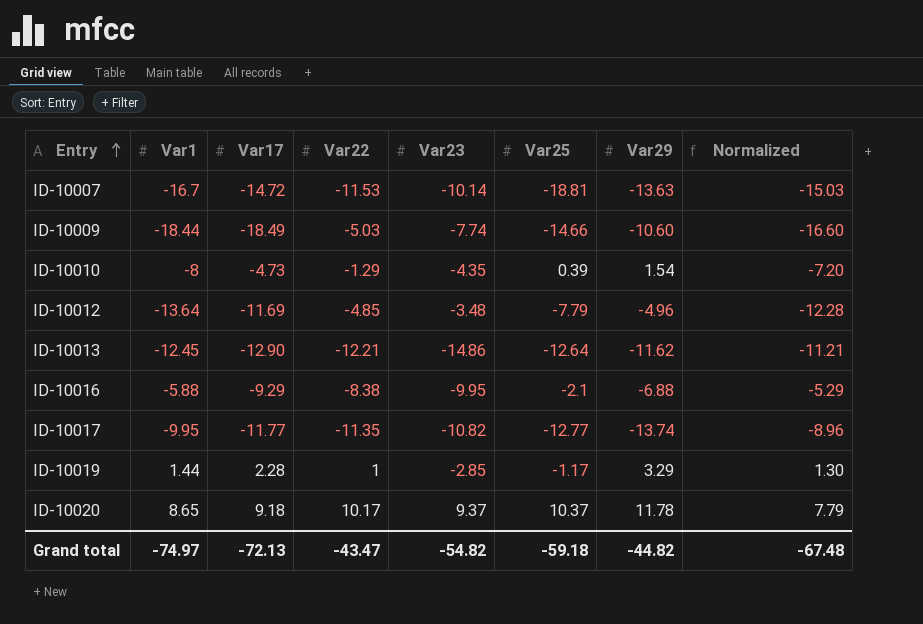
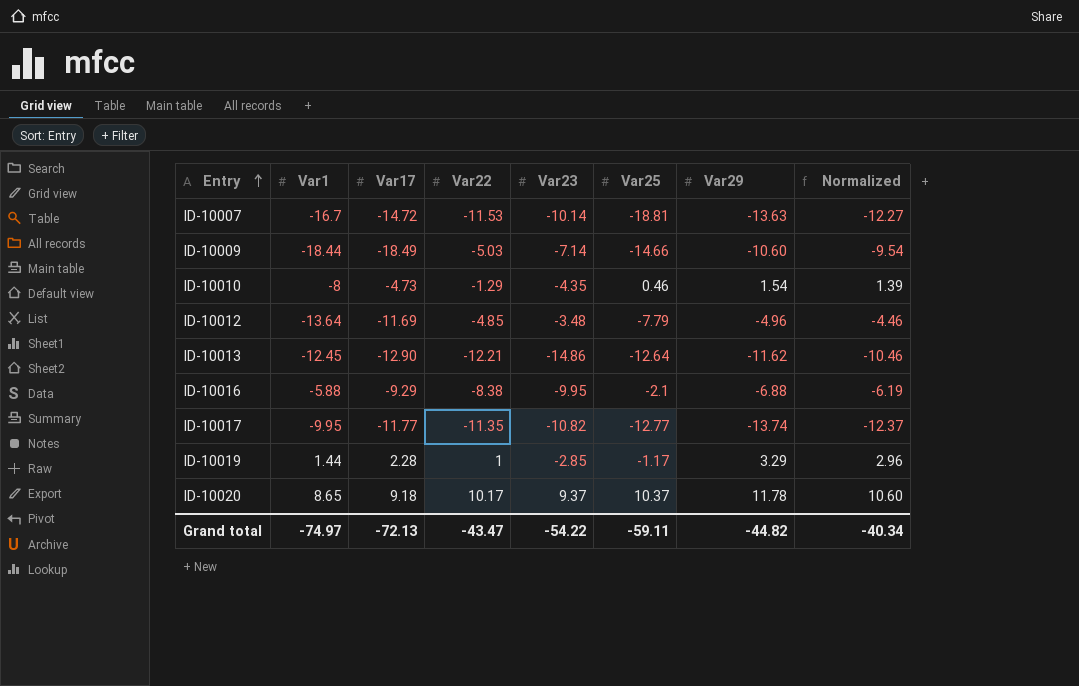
column Normalized | formula: [Var1] * 0.9 -> [Var29] * 0.9
ID-10009 | Var23: -7.74 -> -7.14
ID-10010 | Var25: 0.39 -> 0.46
Grand total | Var23: -54.82 -> -54.22
Grand total | Var25: -59.18 -> -59.11
Grand total | Normalized: -67.48 -> -40.34

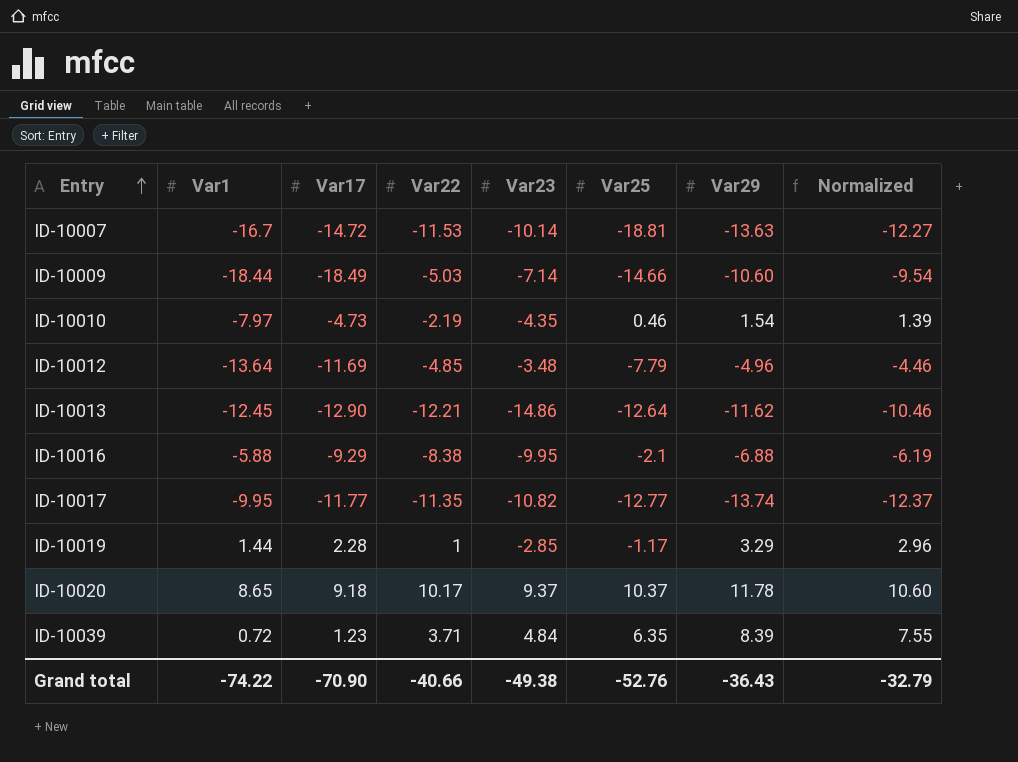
ID-10010 | Var1: -8 -> -7.97
ID-10010 | Var22: -1.29 -> -2.19
row ID-10039: none -> 0.72 | 1.23 | 3.71 | 4.84 | 6.35 | 8.39 | 7.55
Grand total | Var1: -74.97 -> -74.22
Grand total | Var17: -72.13 -> -70.90
Grand total | Var22: -43.47 -> -40.66
Grand total | Var23: -54.22 -> -49.38
Grand total | Var25: -59.11 -> -52.76
Grand total | Var29: -44.82 -> -36.43
Grand total | Normalized: -40.34 -> -32.79

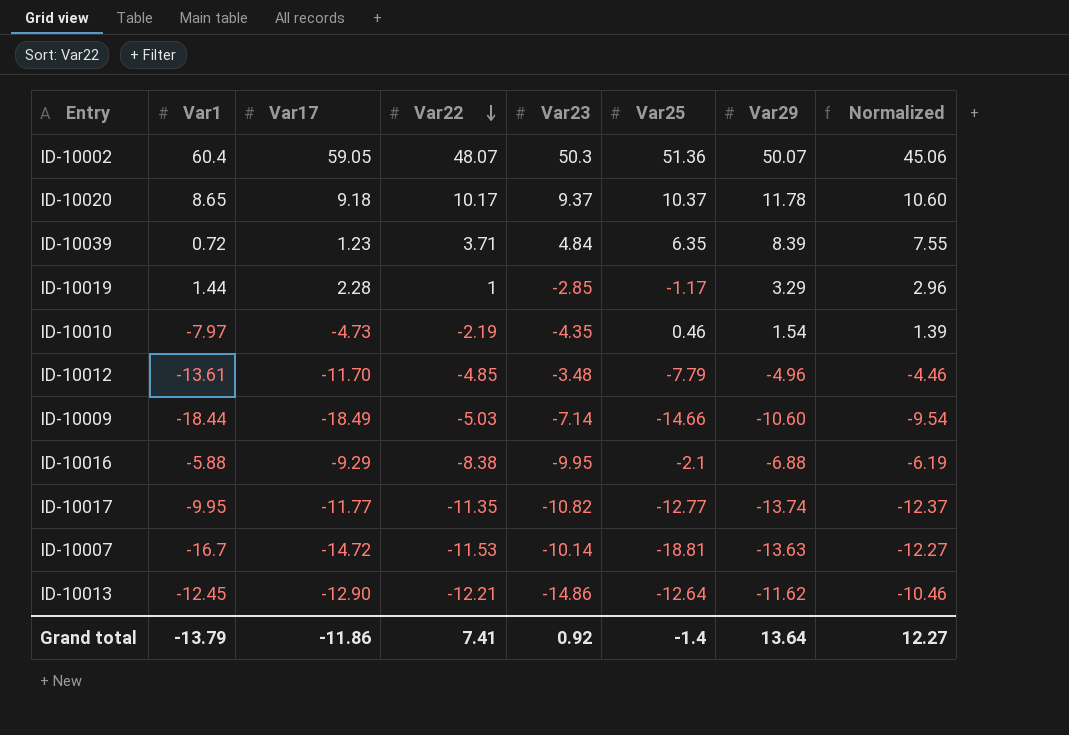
row order: Entry ascending -> Var22 descending
row ID-10002: none -> 60.4 | 59.05 | 48.07 | 50.3 | 51.36 | 50.07 | 45.06
ID-10012 | Var1: -13.64 -> -13.61
ID-10012 | Var17: -11.69 -> -11.70
Grand total | Var1: -74.22 -> -13.79
Grand total | Var17: -70.90 -> -11.86
Grand total | Var22: -40.66 -> 7.41
Grand total | Var23: -49.38 -> 0.92
Grand total | Var25: -52.76 -> -1.4
Grand total | Var29: -36.43 -> 13.64
Grand total | Normalized: -32.79 -> 12.27

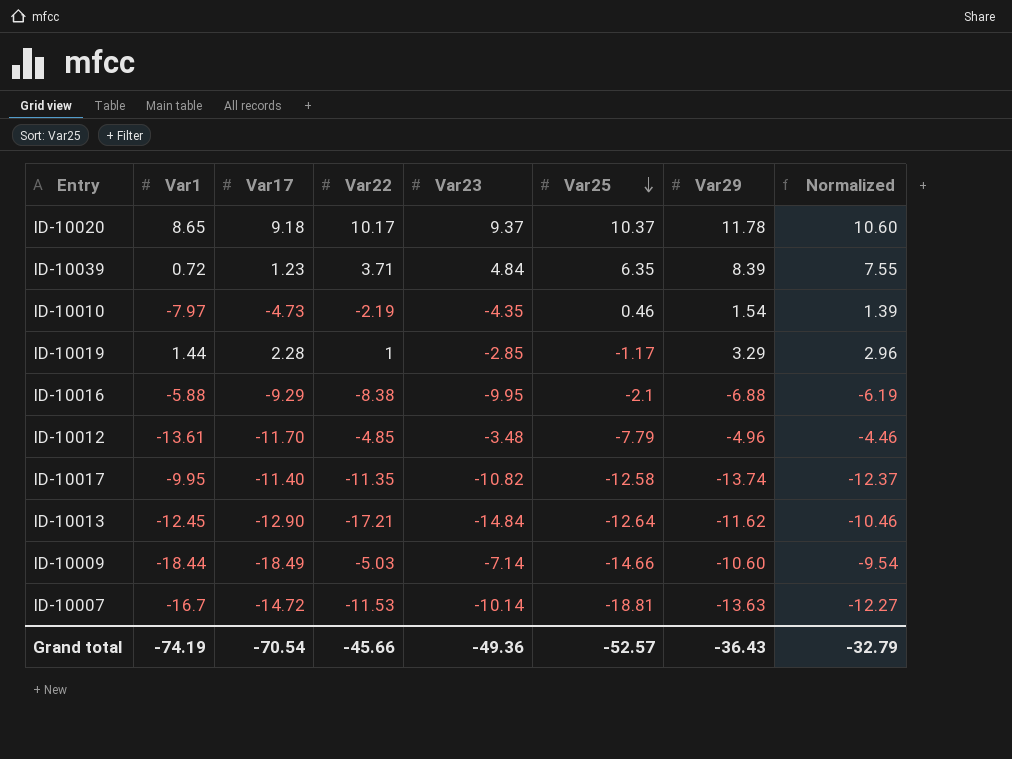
row order: Var22 descending -> Var25 descending
row ID-10002: 60.4 | 59.05 | 48.07 | 50.3 | 51.36 | 50.07 | 45.06 -> none
ID-10017 | Var17: -11.77 -> -11.40
ID-10017 | Var25: -12.77 -> -12.58
ID-10013 | Var22: -12.21 -> -17.21
ID-10013 | Var23: -14.86 -> -14.84
Grand total | Var1: -13.79 -> -74.19
Grand total | Var17: -11.86 -> -70.54
Grand total | Var22: 7.41 -> -45.66
Grand total | Var23: 0.92 -> -49.36
Grand total | Var25: -1.4 -> -52.57
Grand total | Var29: 13.64 -> -36.43
Grand total | Normalized: 12.27 -> -32.79

